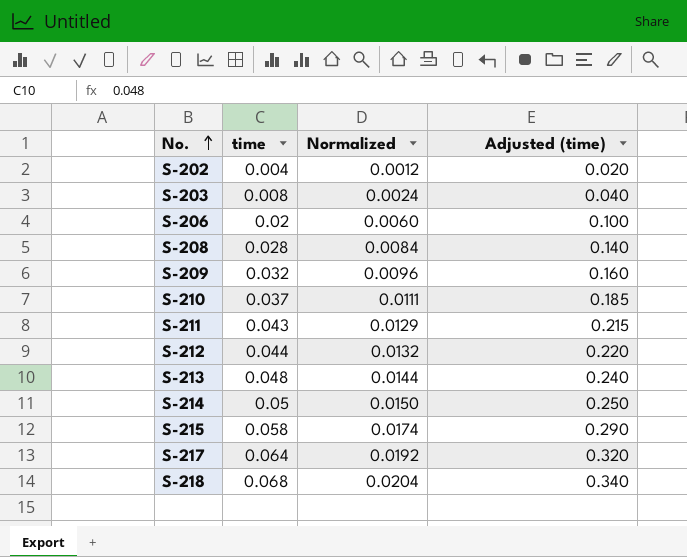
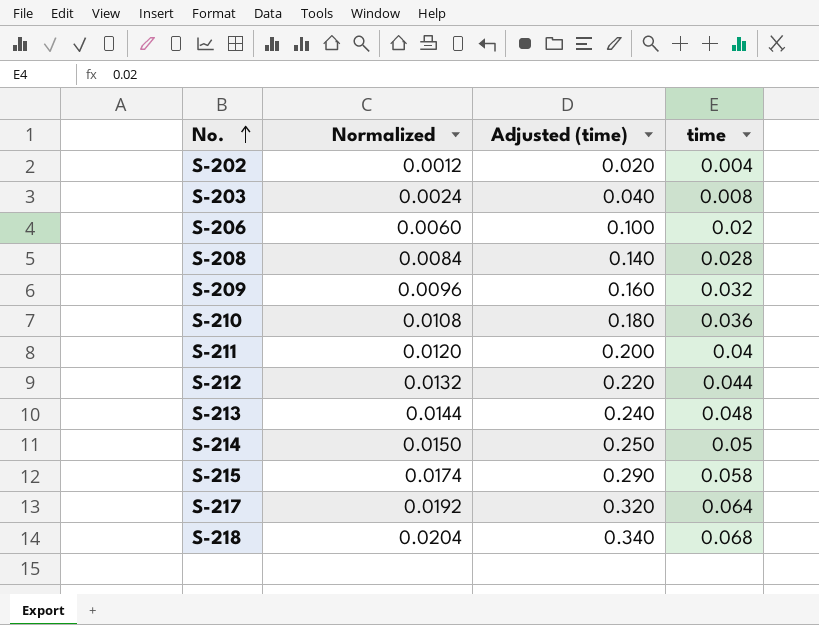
column time | position: 2 -> 4
S-210 | Normalized: 0.0111 -> 0.0108
S-210 | Adjusted (time): 0.185 -> 0.180
S-210 | time: 0.037 -> 0.036
S-211 | Normalized: 0.0129 -> 0.0120
S-211 | Adjusted (time): 0.215 -> 0.200
S-211 | time: 0.043 -> 0.04

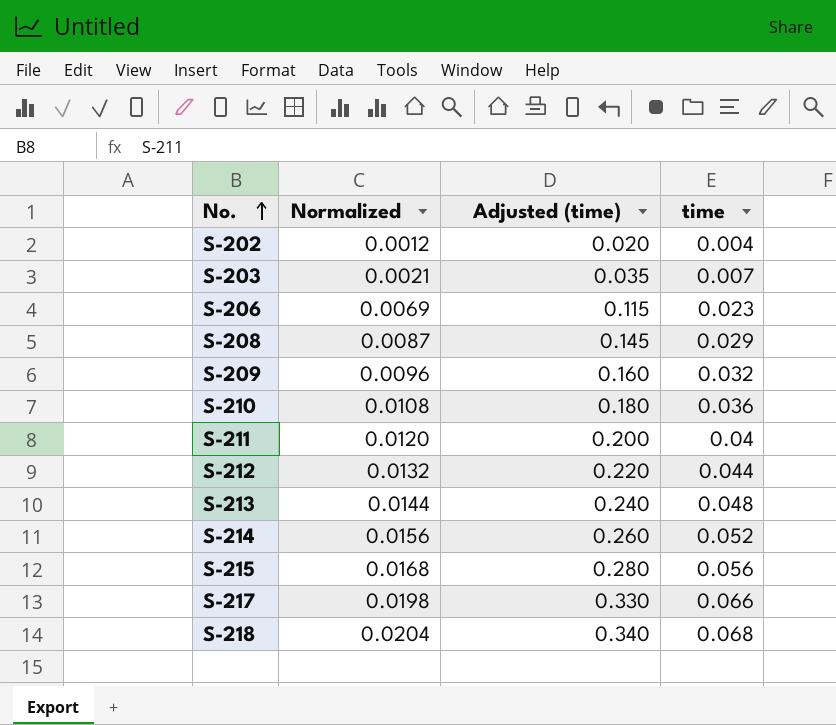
S-203 | Normalized: 0.0024 -> 0.0021
S-203 | Adjusted (time): 0.040 -> 0.035
S-203 | time: 0.008 -> 0.007
S-206 | Normalized: 0.0060 -> 0.0069
S-206 | Adjusted (time): 0.100 -> 0.115
S-206 | time: 0.02 -> 0.023
S-208 | Normalized: 0.0084 -> 0.0087
S-208 | Adjusted (time): 0.140 -> 0.145
S-208 | time: 0.028 -> 0.029
S-214 | Normalized: 0.0150 -> 0.0156
S-214 | Adjusted (time): 0.250 -> 0.260
S-214 | time: 0.05 -> 0.052
S-215 | Normalized: 0.0174 -> 0.0168
S-215 | Adjusted (time): 0.290 -> 0.280
S-215 | time: 0.058 -> 0.056
S-217 | Normalized: 0.0192 -> 0.0198
S-217 | Adjusted (time): 0.320 -> 0.330
S-217 | time: 0.064 -> 0.066

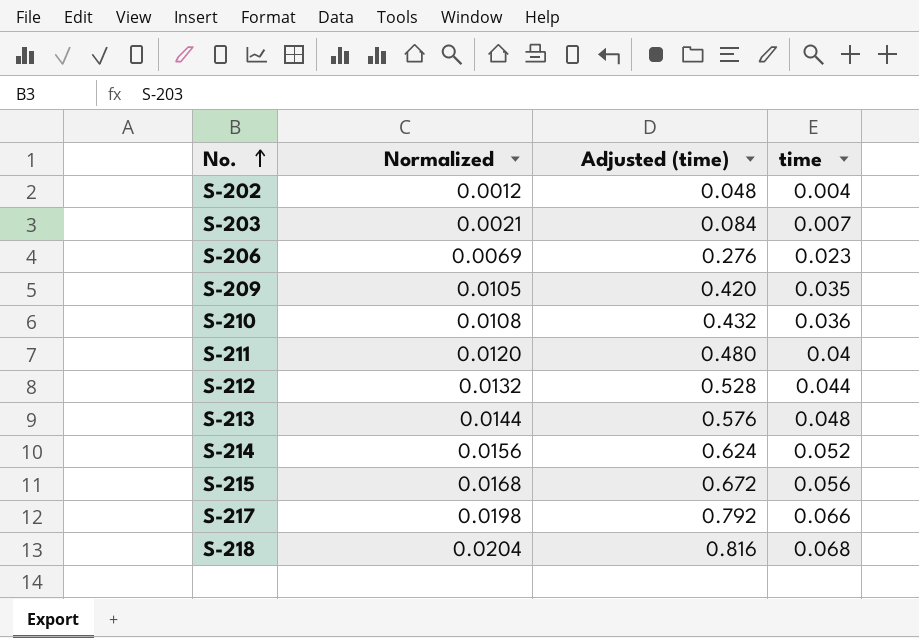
column Adjusted (time) | formula: [time] * 5 -> [time] * 12
row S-208: 0.0087 | 0.145 | 0.029 -> none
S-209 | Normalized: 0.0096 -> 0.0105
S-209 | time: 0.032 -> 0.035

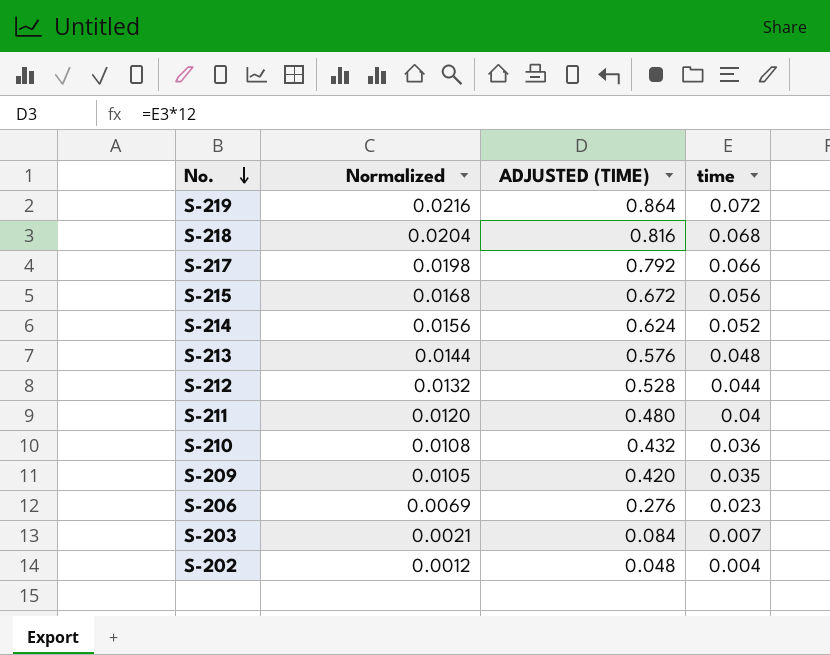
row order: No. ascending -> No. descending
column name: Adjusted (time) -> ADJUSTED (TIME)
row S-219: none -> 0.0216 | 0.864 | 0.072

